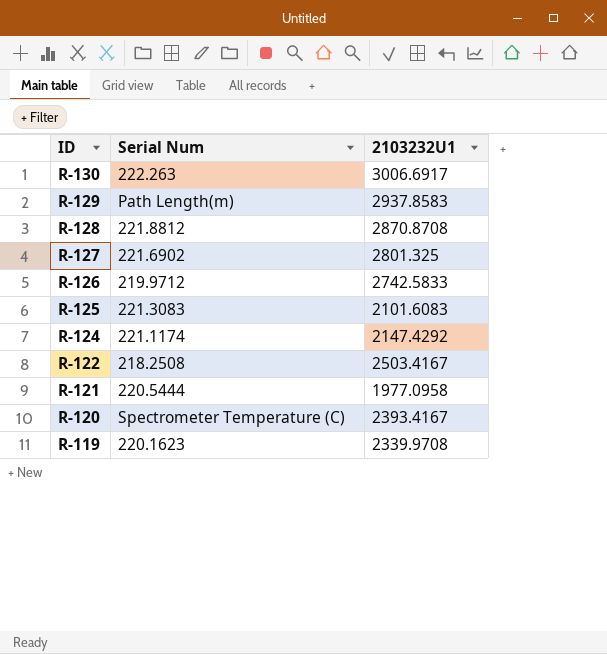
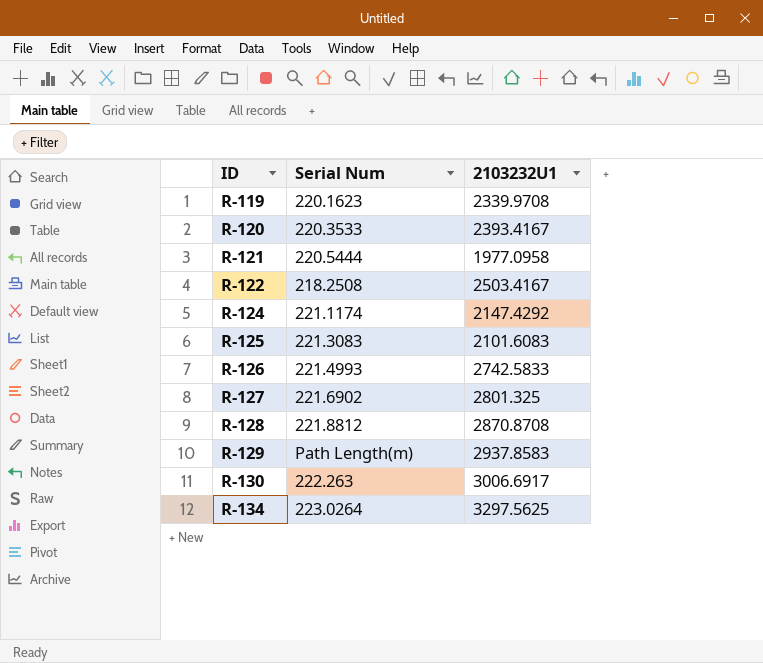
row order: ID descending -> ID ascending
R-120 | Serial Num: Spectrometer Temperature (C) -> 220.3533
R-126 | Serial Num: 219.9712 -> 221.4993
row R-134: none -> 223.0264 | 3297.5625

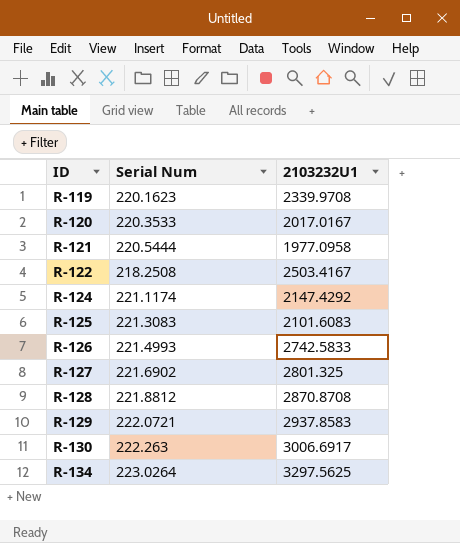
R-120 | 2103232U1: 2393.4167 -> 2017.0167
R-129 | Serial Num: Path Length(m) -> 222.0721

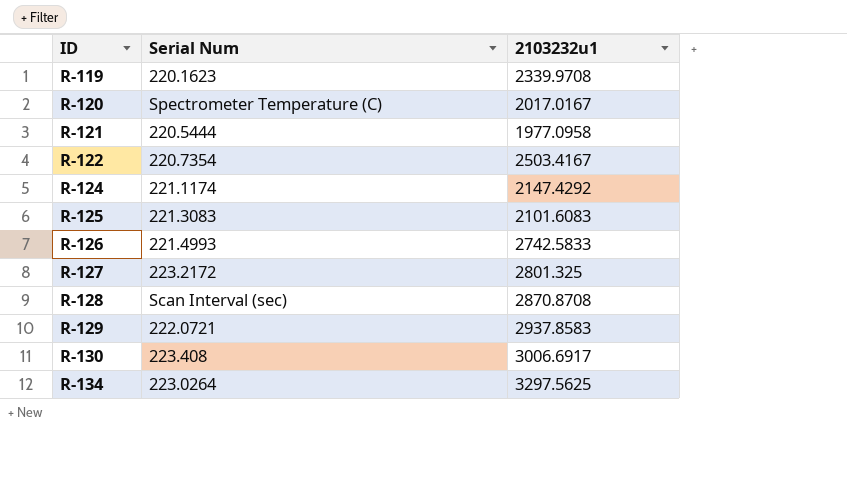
column name: 2103232U1 -> 2103232u1
R-120 | Serial Num: 220.3533 -> Spectrometer Temperature (C)
R-122 | Serial Num: 218.2508 -> 220.7354
R-127 | Serial Num: 221.6902 -> 223.2172
R-128 | Serial Num: 221.8812 -> Scan Interval (sec)
R-130 | Serial Num: 222.263 -> 223.408

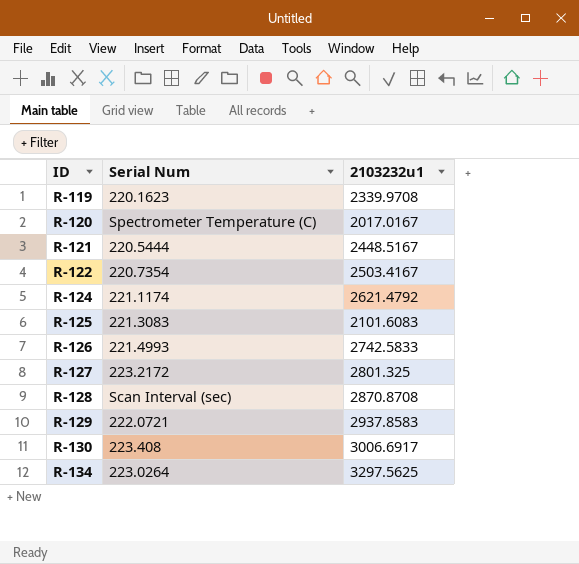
R-121 | 2103232u1: 1977.0958 -> 2448.5167
R-124 | 2103232u1: 2147.4292 -> 2621.4792

